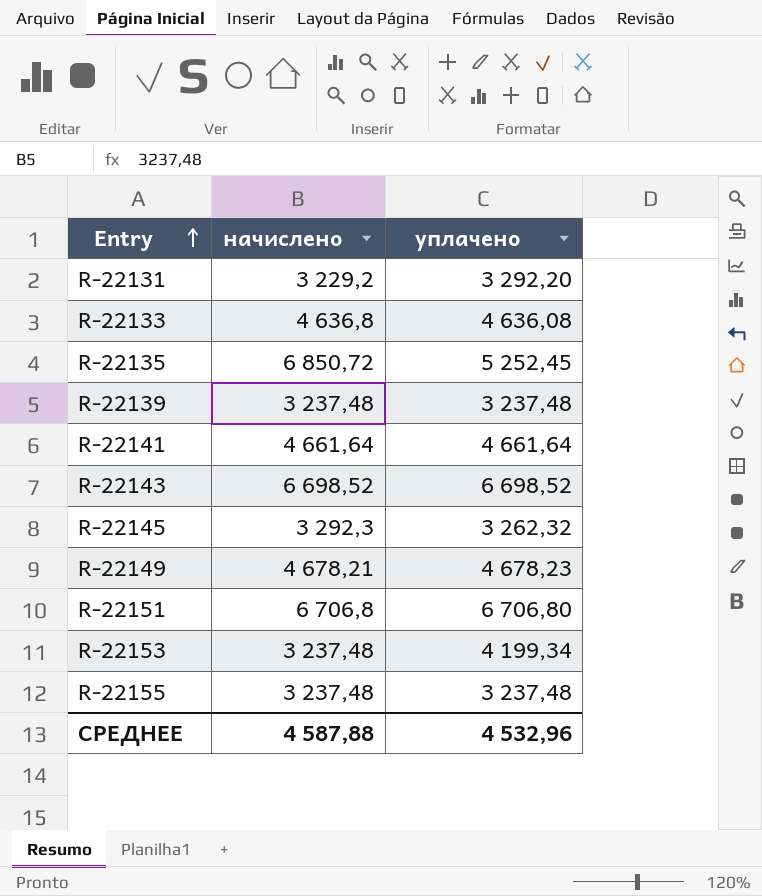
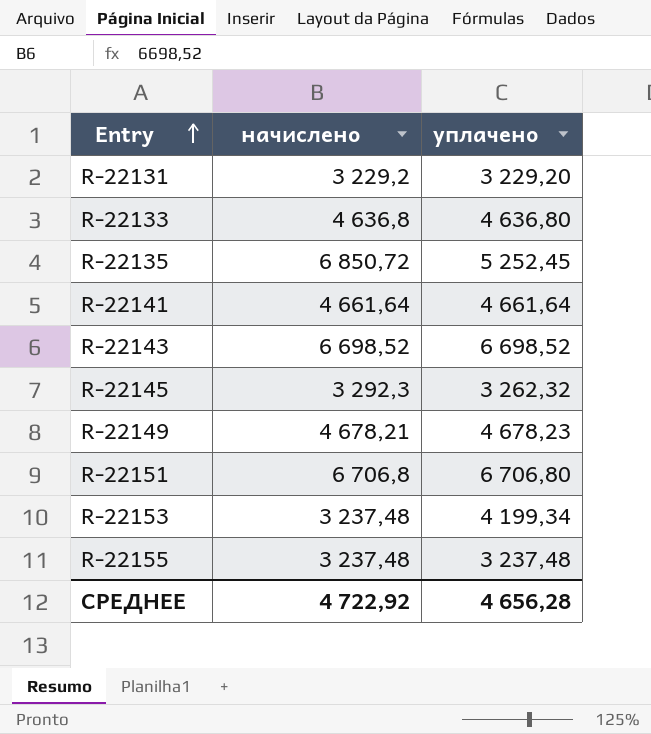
row R-22139: 3 237,48 | 3 237,48 -> none
R-22131 | уплачено: 3 292,20 -> 3 229,20
R-22133 | уплачено: 4 636,08 -> 4 636,80
СРЕДНЕЕ | начислено: 4 587,88 -> 4 722,92
СРЕДНЕЕ | уплачено: 4 532,96 -> 4 656,28

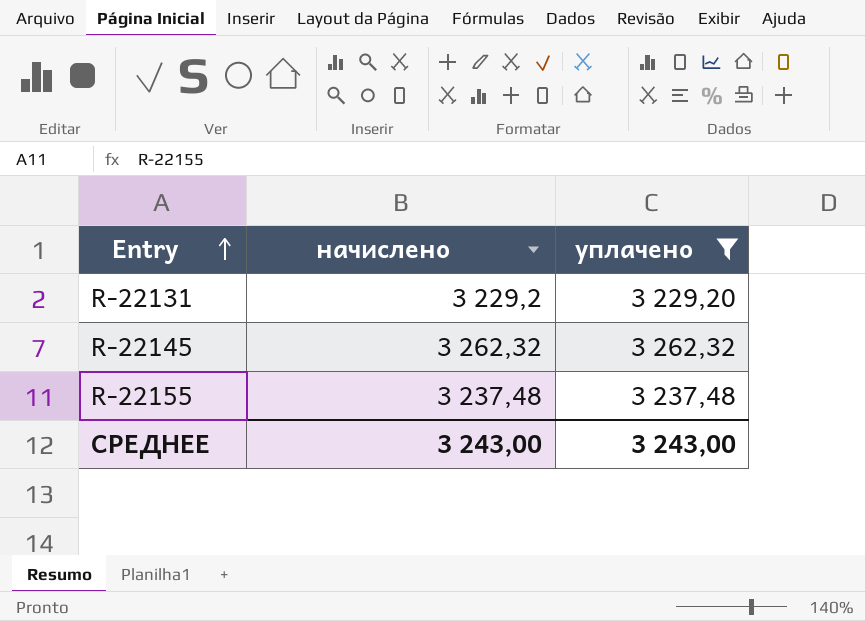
filter: none -> уплачено <= 3 262,32
R-22145 | начислено: 3 292,3 -> 3 262,32
СРЕДНЕЕ | начислено: 4 722,92 -> 3 243,00
СРЕДНЕЕ | уплачено: 4 656,28 -> 3 243,00

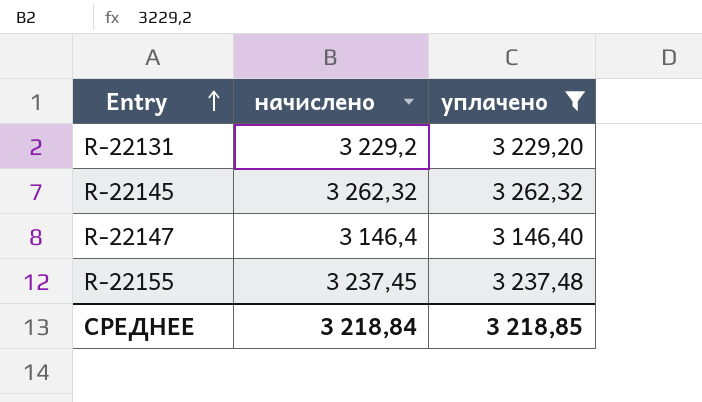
row R-22147: none -> 3 146,4 | 3 146,40
R-22155 | начислено: 3 237,48 -> 3 237,45
СРЕДНЕЕ | начислено: 3 243,00 -> 3 218,84
СРЕДНЕЕ | уплачено: 3 243,00 -> 3 218,85

